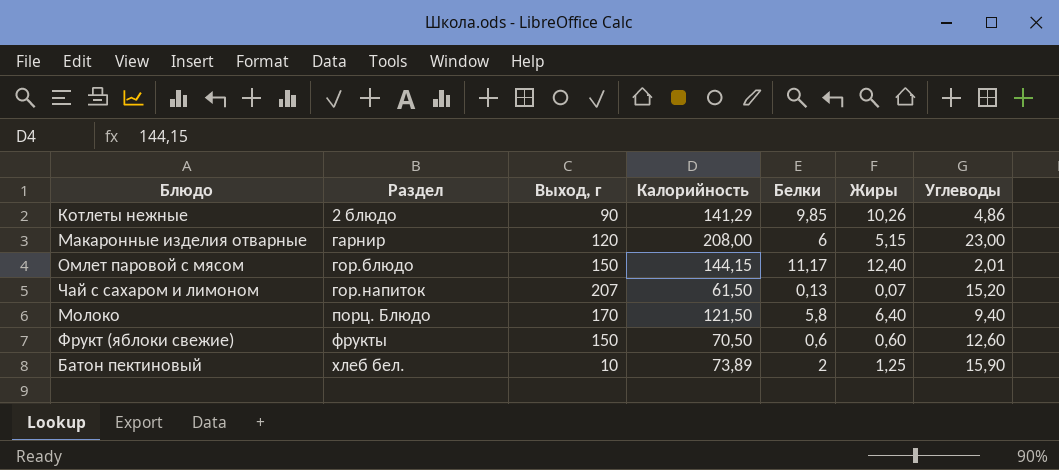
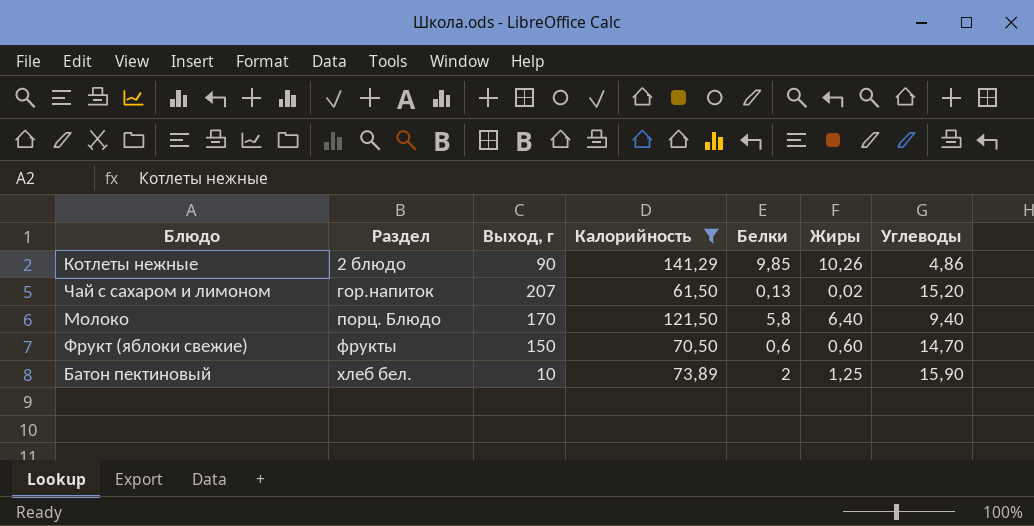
filter: none -> Калорийность <= 141,29
Чай с сахаром и лимоном | Жиры: 0,07 -> 0,02
Фрукт (яблоки свежие) | Углеводы: 12,60 -> 14,70

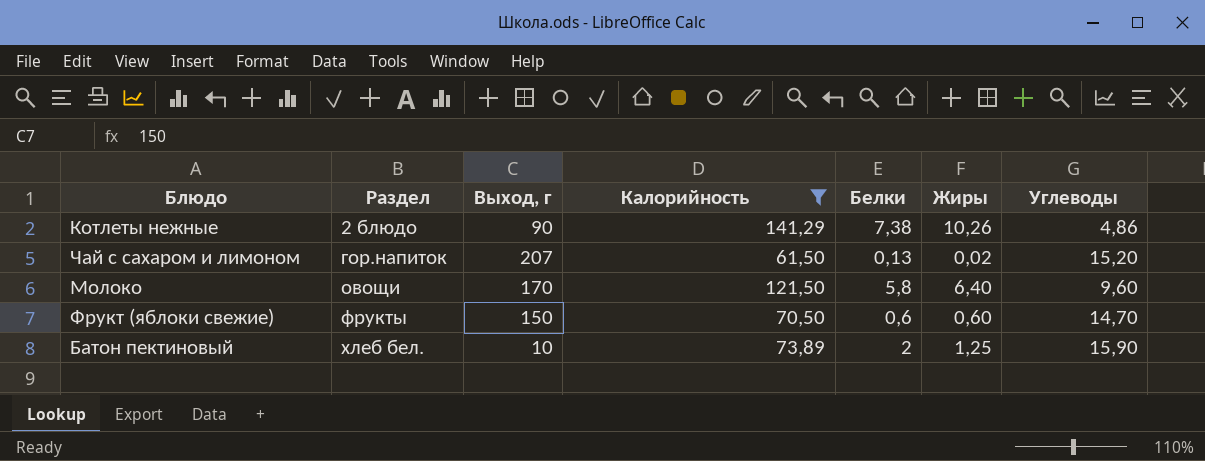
Котлеты нежные | Белки: 9,85 -> 7,38
Молоко | Раздел: порц. Блюдо -> овощи
Молоко | Углеводы: 9,40 -> 9,60

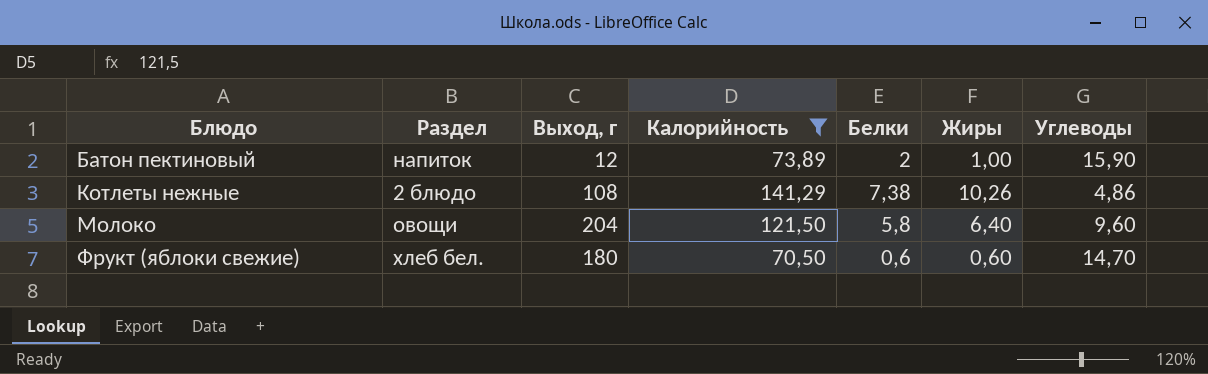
row order: Раздел ascending -> Блюдо ascending
row Чай с сахаром и лимоном: гор.напиток | 207 | 61,50 | 0,13 | 0,02 | 15,20 -> none
Батон пектиновый | Раздел: хлеб бел. -> напиток
Батон пектиновый | Выход, г: 10 -> 12
Батон пектиновый | Жиры: 1,25 -> 1,00
Котлеты нежные | Выход, г: 90 -> 108
Молоко | Выход, г: 170 -> 204
Фрукт (яблоки свежие) | Раздел: фрукты -> хлеб бел.
Фрукт (яблоки свежие) | Выход, г: 150 -> 180

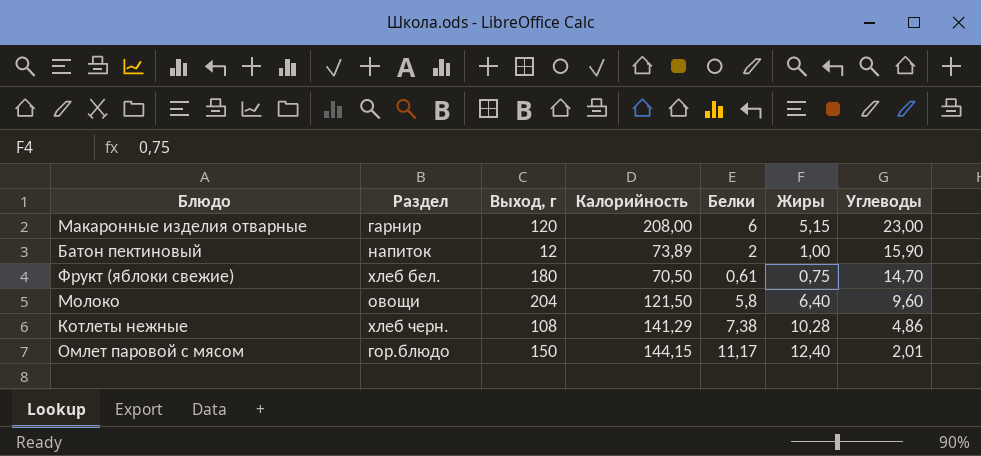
filter: Калорийность <= 141,29 -> none
row order: Блюдо ascending -> Углеводы descending
Фрукт (яблоки свежие) | Белки: 0,6 -> 0,61
Фрукт (яблоки свежие) | Жиры: 0,60 -> 0,75
Котлеты нежные | Раздел: 2 блюдо -> хлеб черн.
Котлеты нежные | Жиры: 10,26 -> 10,28

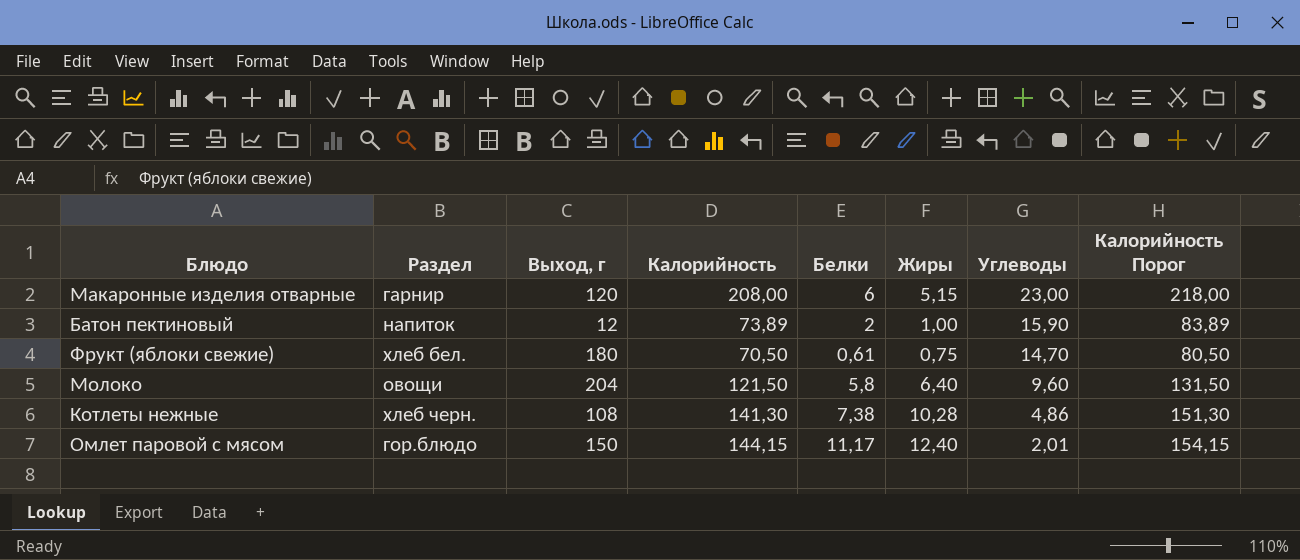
column Калорийность Порог | formula: none -> [Калорийность] + 10
Котлеты нежные | Калорийность: 141,29 -> 141,30

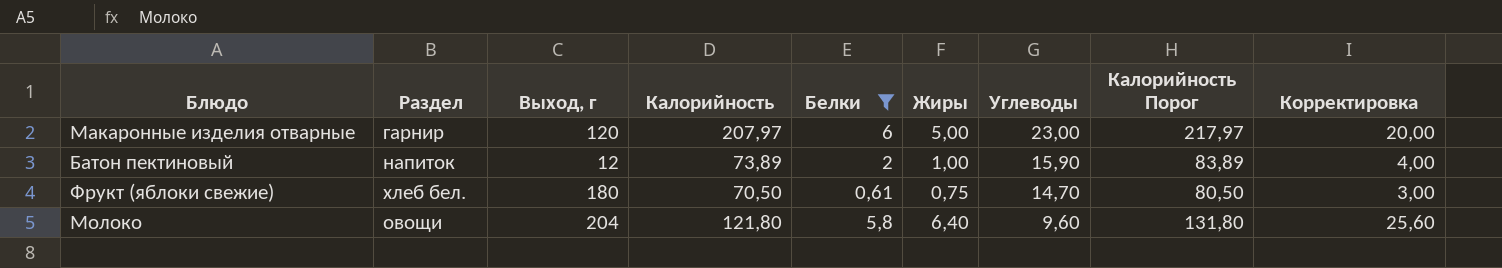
filter: none -> Белки <= 6
column Корректировка | formula: none -> [Жиры] * 4
Макаронные изделия отварные | Калорийность: 208,00 -> 207,97
Макаронные изделия отварные | Жиры: 5,15 -> 5,00
Макаронные изделия отварные | Калорийность Порог: 218,00 -> 217,97
Молоко | Калорийность: 121,50 -> 121,80
Молоко | Калорийность Порог: 131,50 -> 131,80

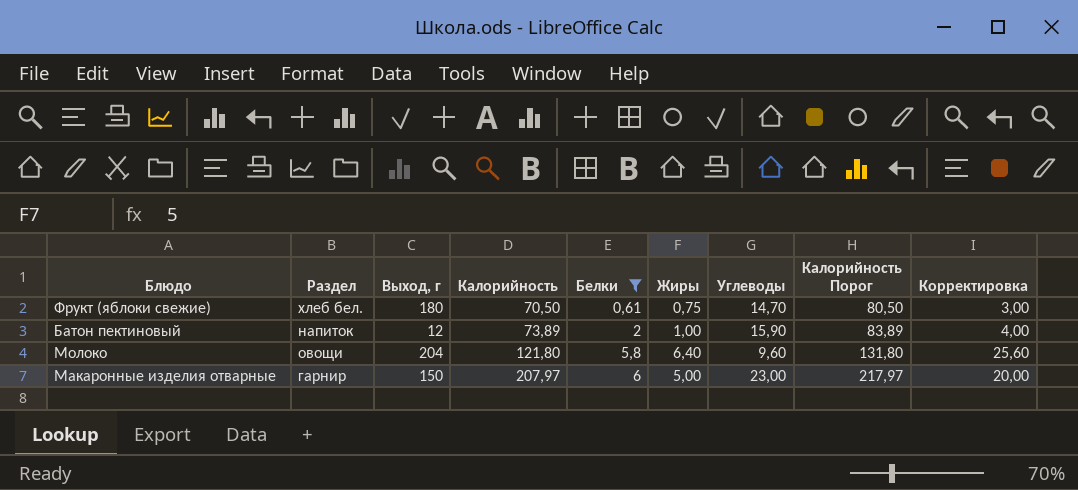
row order: Углеводы descending -> Калорийность ascending
Макаронные изделия отварные | Выход, г: 120 -> 150

